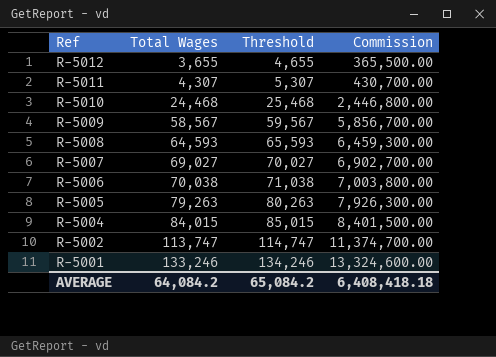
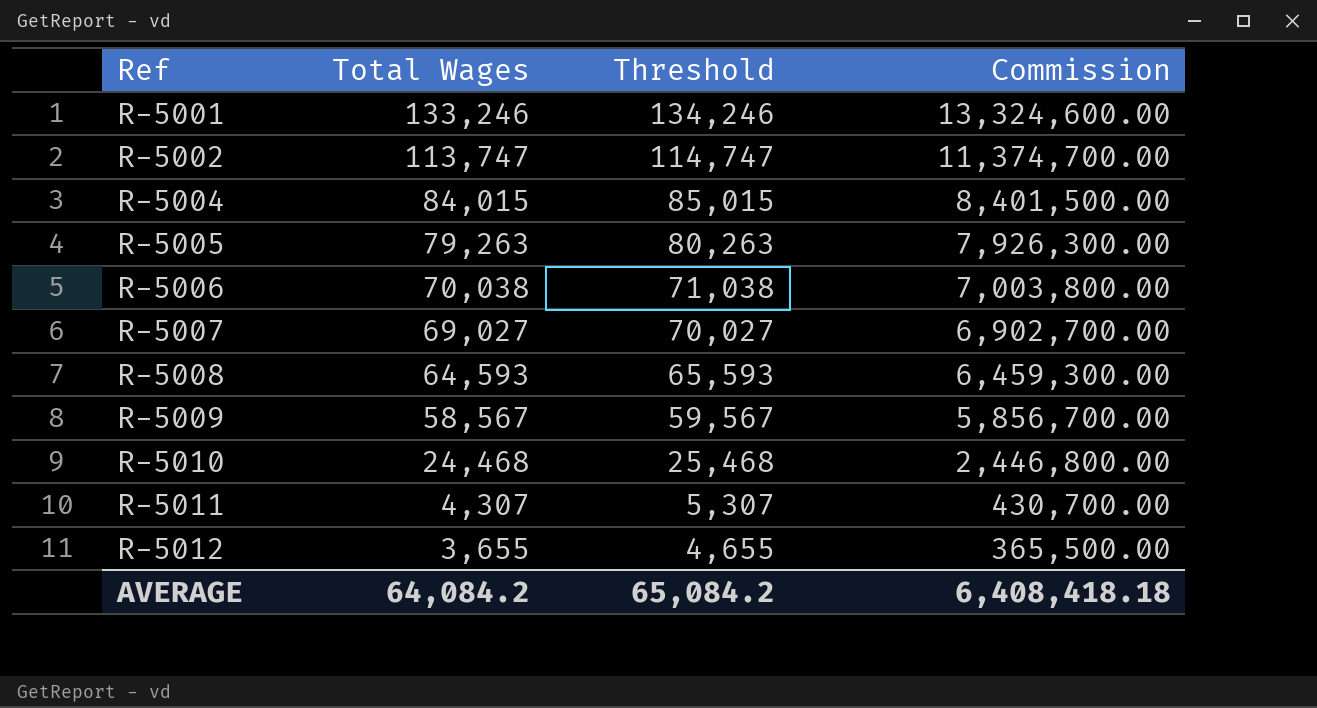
row order: Ref descending -> Ref ascending

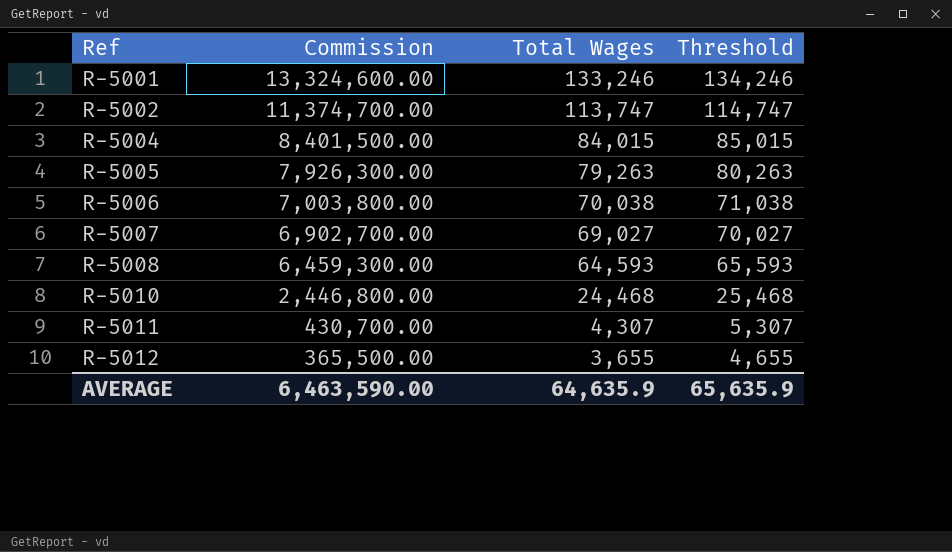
column Commission | position: 4 -> 2
row R-5009: 58,567 | 59,567 | 5,856,700.00 -> none
AVERAGE | Commission: 6,408,418.18 -> 6,463,590.00
AVERAGE | Total Wages: 64,084.2 -> 64,635.9
AVERAGE | Threshold: 65,084.2 -> 65,635.9

